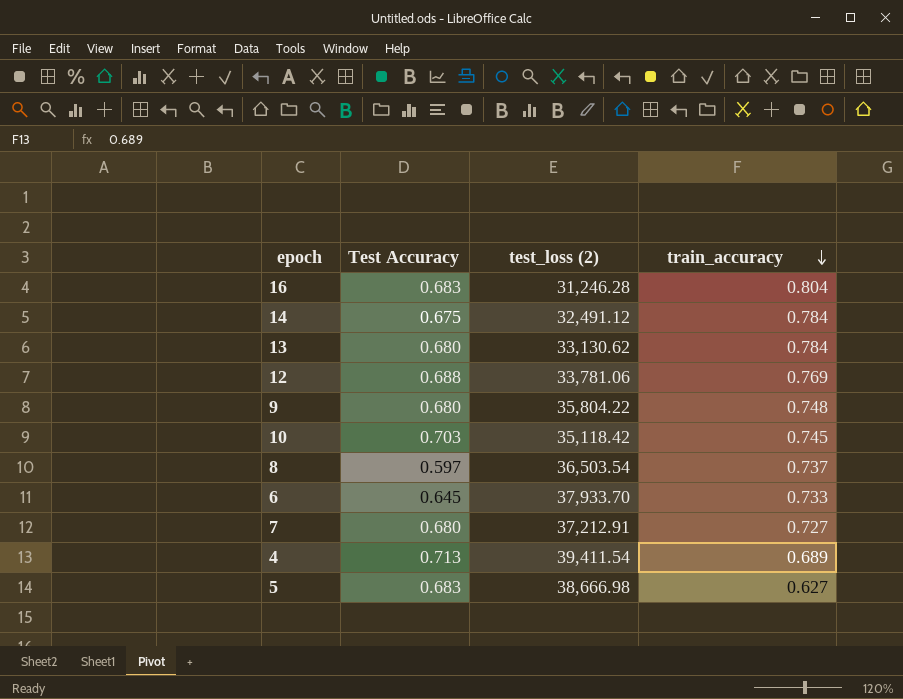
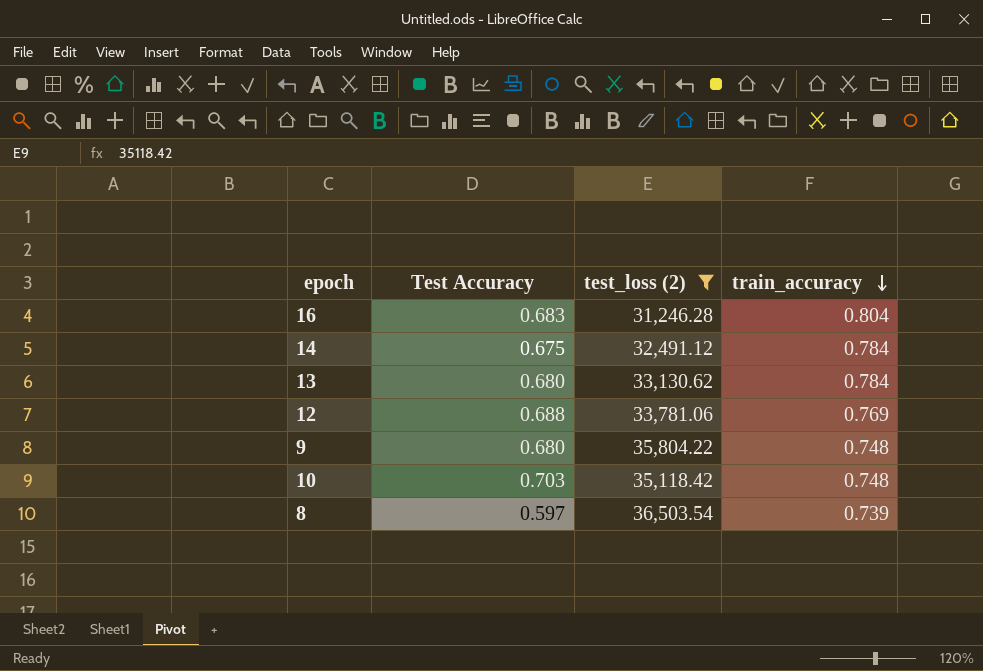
filter: none -> test_loss (2) <= 36,503.54
10 | train_accuracy: 0.745 -> 0.748
8 | train_accuracy: 0.737 -> 0.739

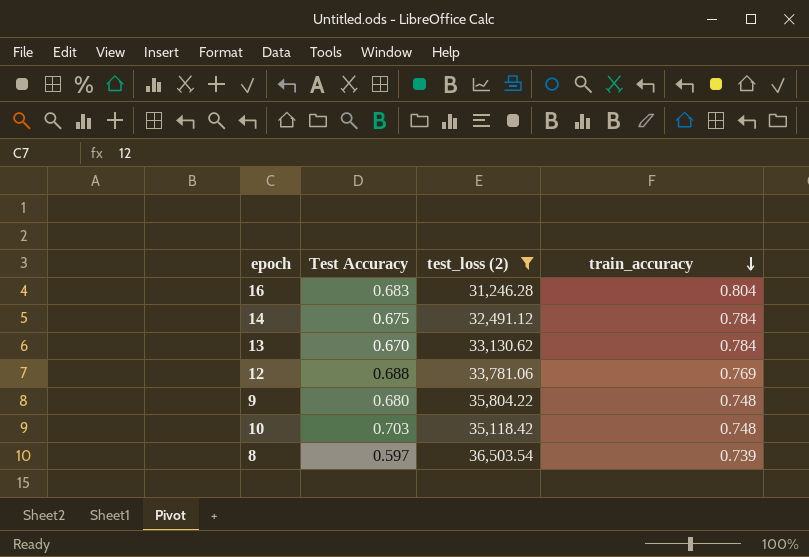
13 | Test Accuracy: 0.680 -> 0.670

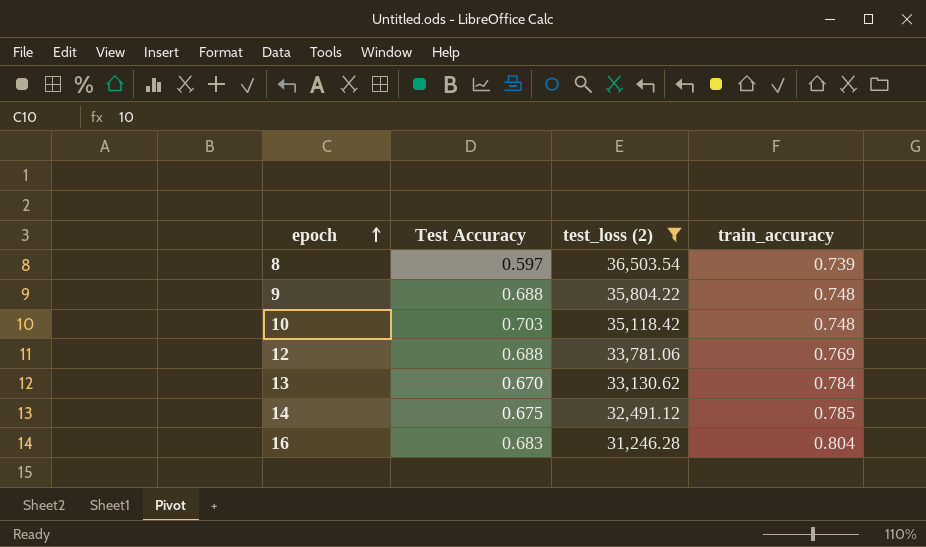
row order: train_accuracy descending -> epoch ascending
9 | Test Accuracy: 0.680 -> 0.688
14 | train_accuracy: 0.784 -> 0.785

